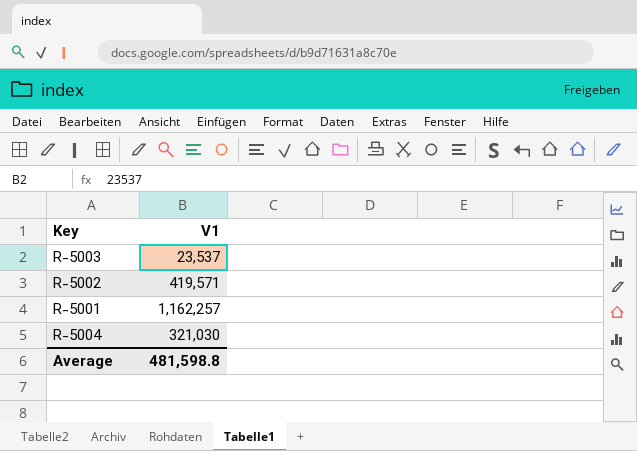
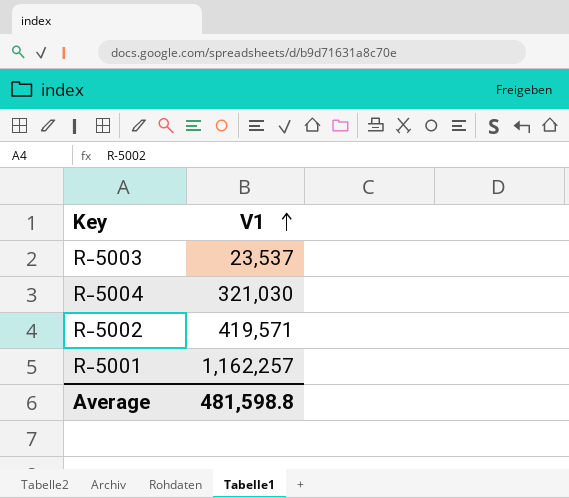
row order: none -> V1 ascending

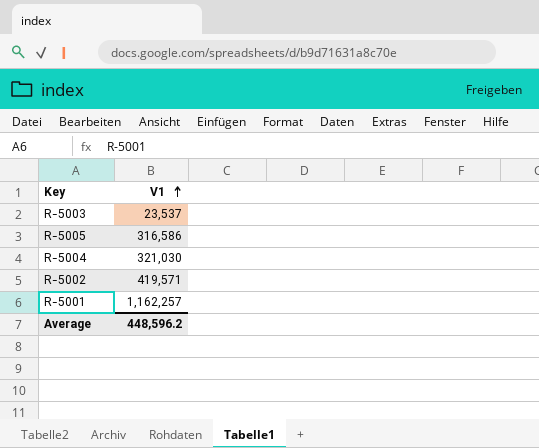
row R-5005: none -> 316,586
Average | V1: 481,598.8 -> 448,596.2

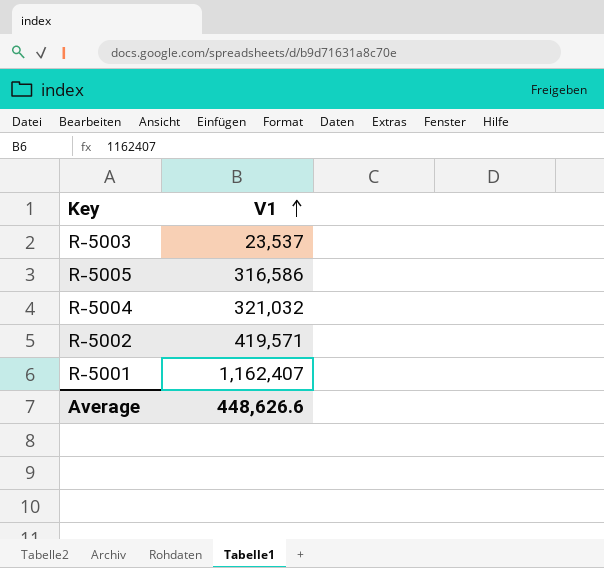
R-5004 | V1: 321,030 -> 321,032
R-5001 | V1: 1,162,257 -> 1,162,407
Average | V1: 448,596.2 -> 448,626.6

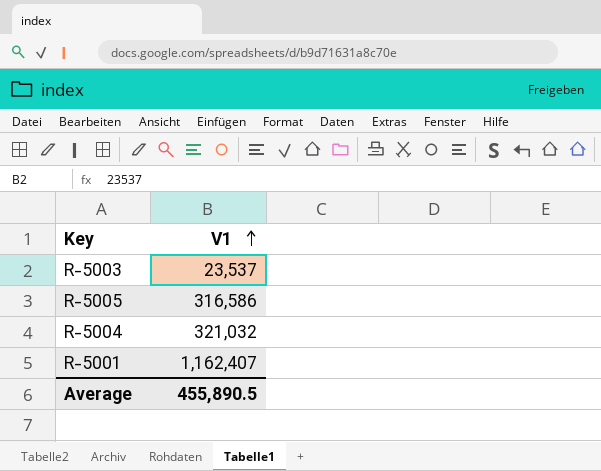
row R-5002: 419,571 -> none
Average | V1: 448,626.6 -> 455,890.5

